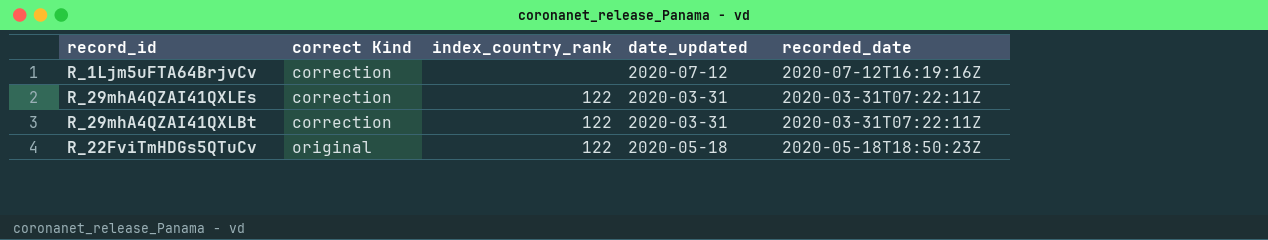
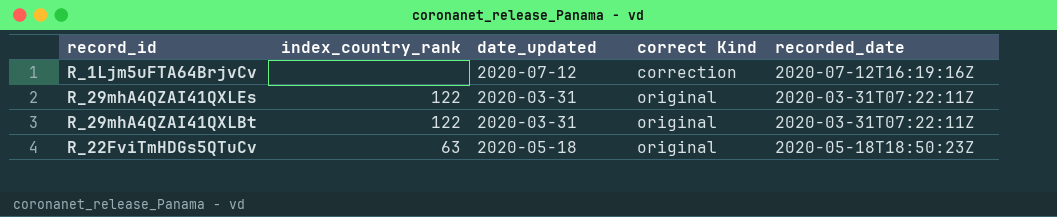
column correct Kind | position: 2 -> 4
R_29mhA4QZAI41QXLEs | correct Kind: correction -> original
R_29mhA4QZAI41QXLBt | correct Kind: correction -> original
R_22FviTmHDGs5QTuCv | index_country_rank: 122 -> 63

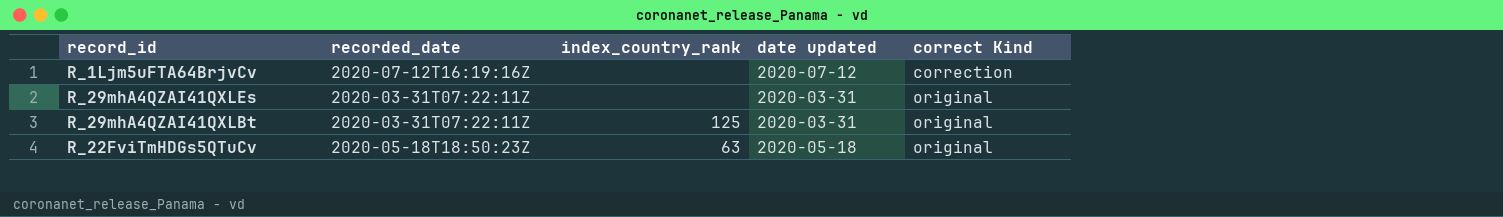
column recorded_date | position: 5 -> 2
column name: date_updated -> date updated
R_29mhA4QZAI41QXLEs | index_country_rank: 122 -> none
R_29mhA4QZAI41QXLBt | index_country_rank: 122 -> 125

